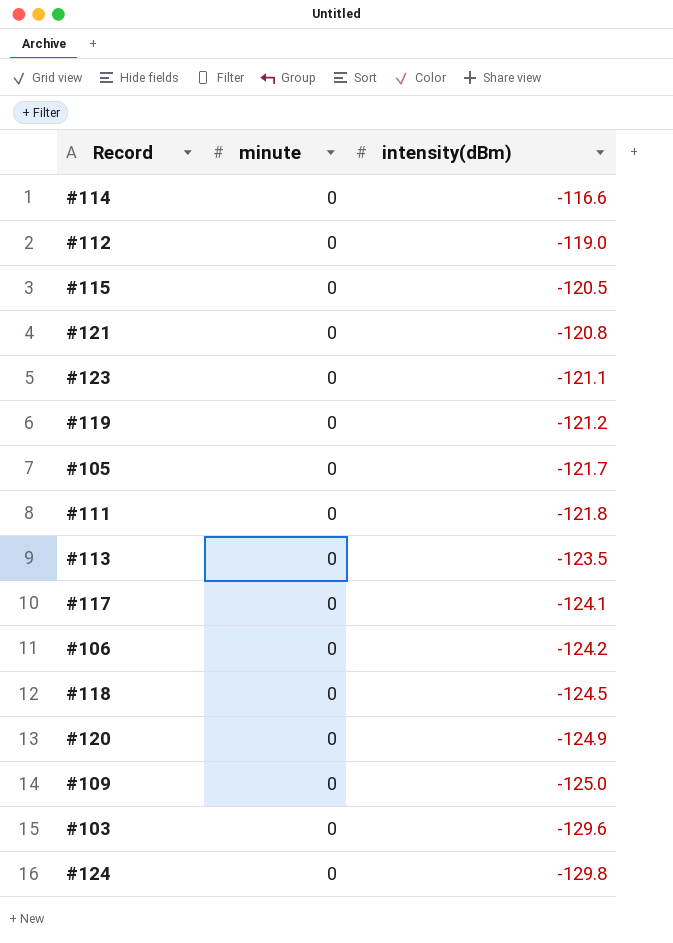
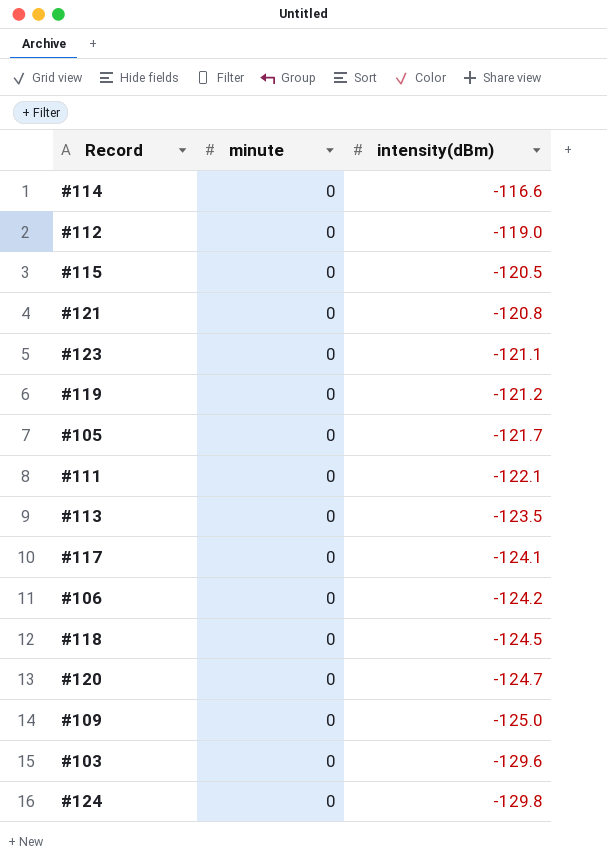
#111 | intensity(dBm): -121.8 -> -122.1
#120 | intensity(dBm): -124.9 -> -124.7

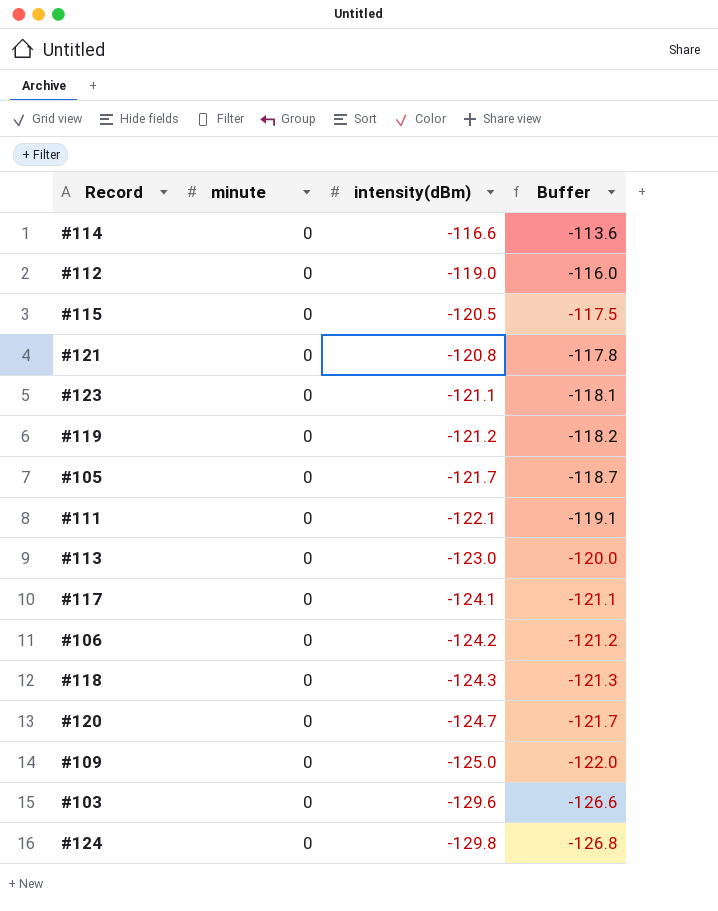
column Buffer | formula: none -> [intensity(dBm)] + 3
#113 | intensity(dBm): -123.5 -> -123.0
#118 | intensity(dBm): -124.5 -> -124.3

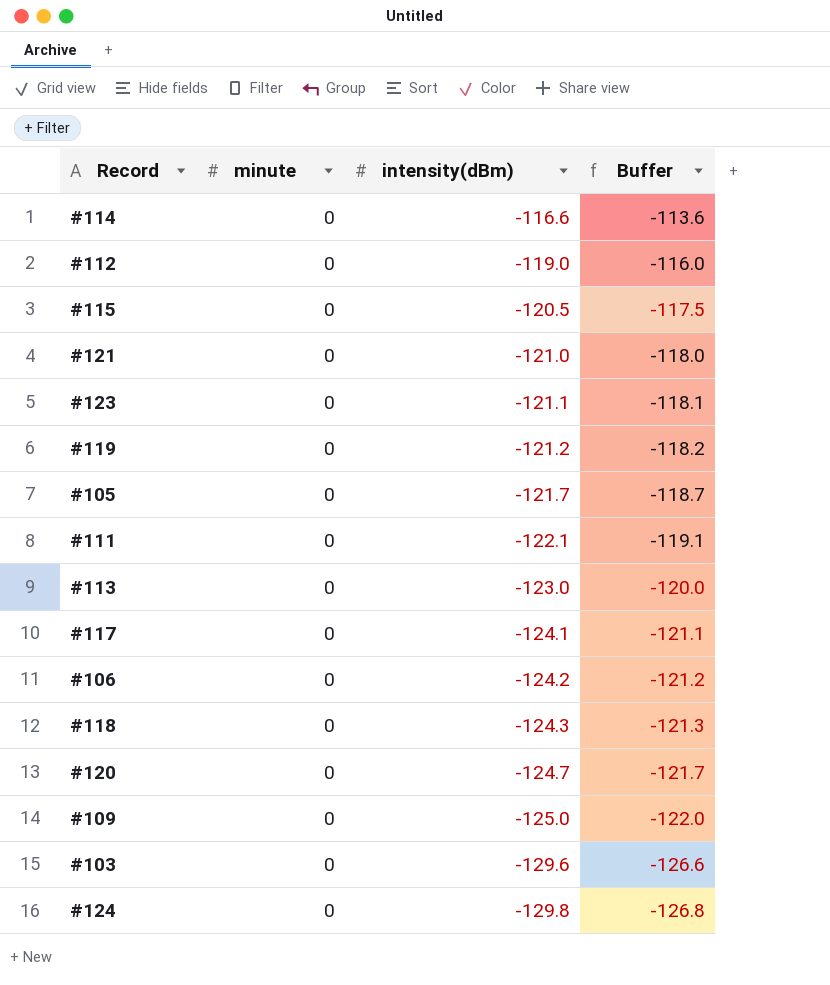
#121 | intensity(dBm): -120.8 -> -121.0
#121 | Buffer: -117.8 -> -118.0

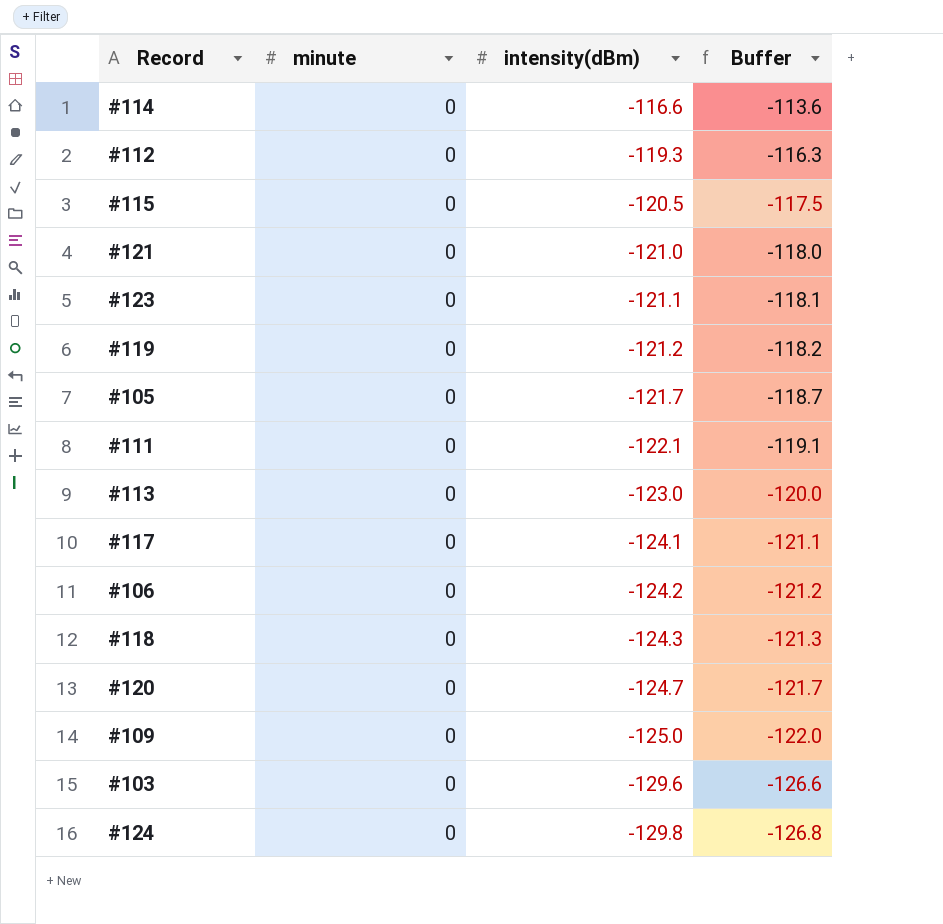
#112 | intensity(dBm): -119.0 -> -119.3
#112 | Buffer: -116.0 -> -116.3

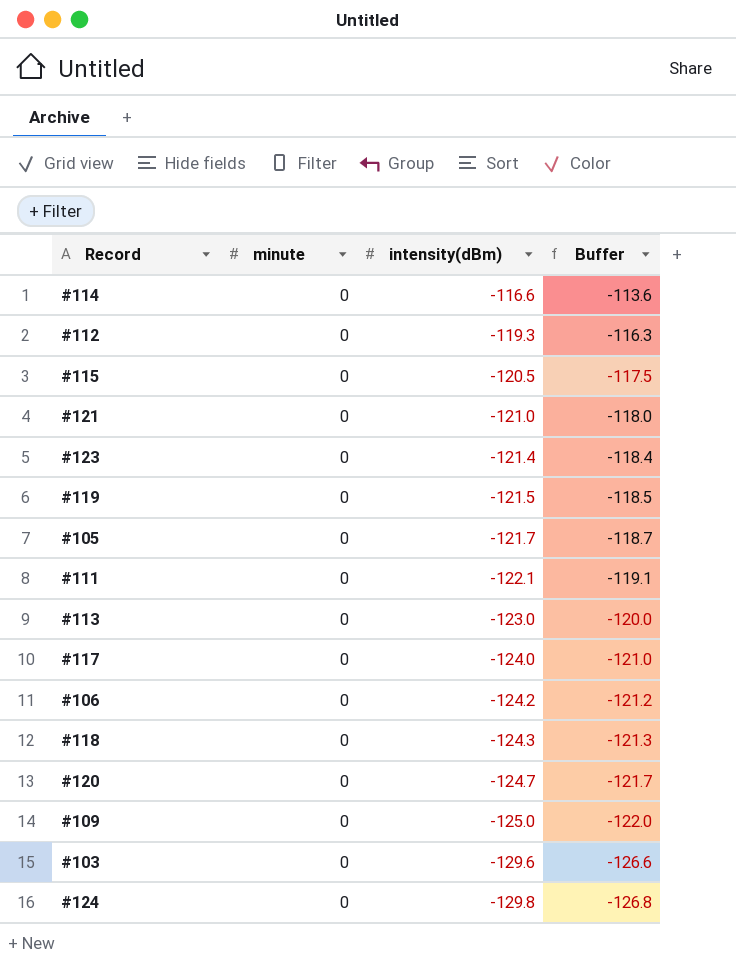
#123 | intensity(dBm): -121.1 -> -121.4
#123 | Buffer: -118.1 -> -118.4
#119 | intensity(dBm): -121.2 -> -121.5
#119 | Buffer: -118.2 -> -118.5
#117 | intensity(dBm): -124.1 -> -124.0
#117 | Buffer: -121.1 -> -121.0

